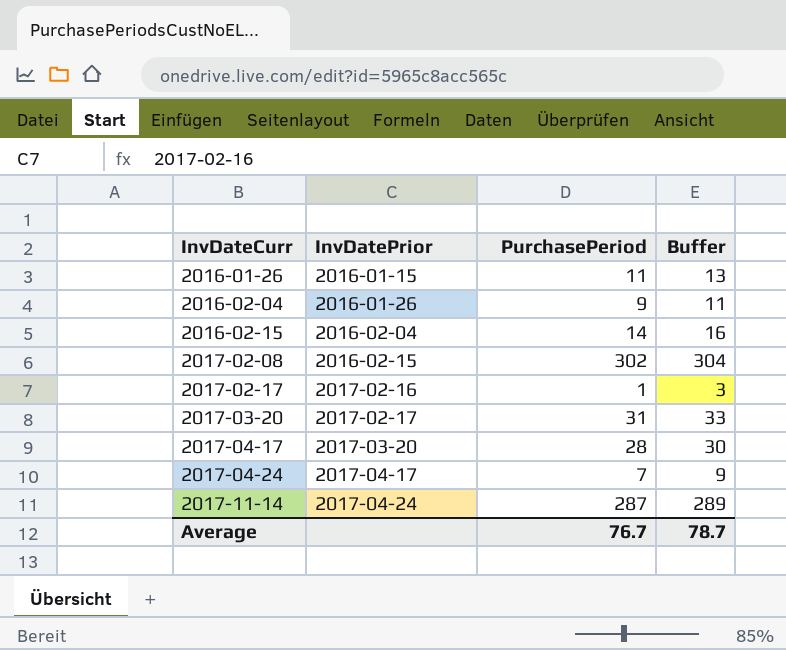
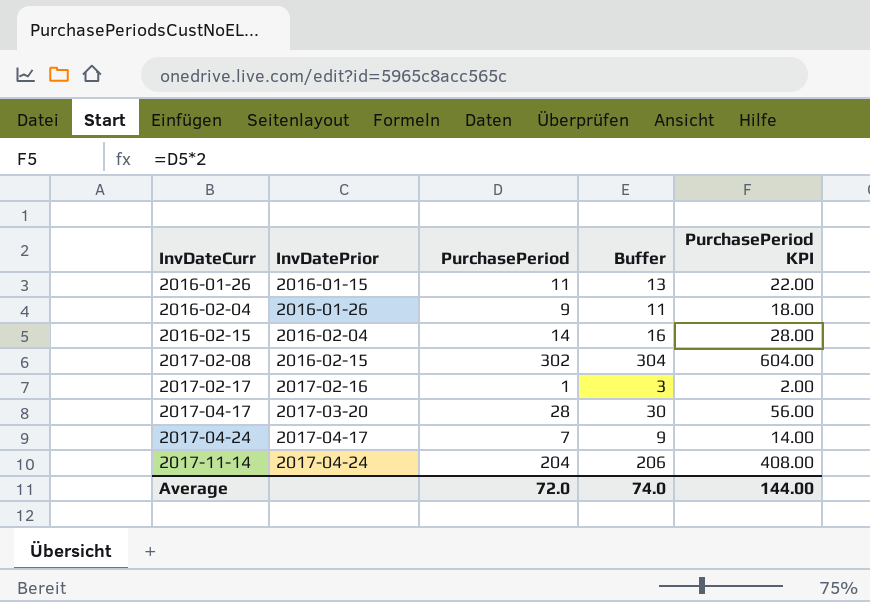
column PurchasePeriod KPI | formula: none -> [PurchasePeriod] * 2
row 2017-03-20: 2017-02-17 | 31 | 33 -> none
2017-11-14 | PurchasePeriod: 287 -> 204
2017-11-14 | Buffer: 289 -> 206
Average | PurchasePeriod: 76.7 -> 72.0
Average | Buffer: 78.7 -> 74.0

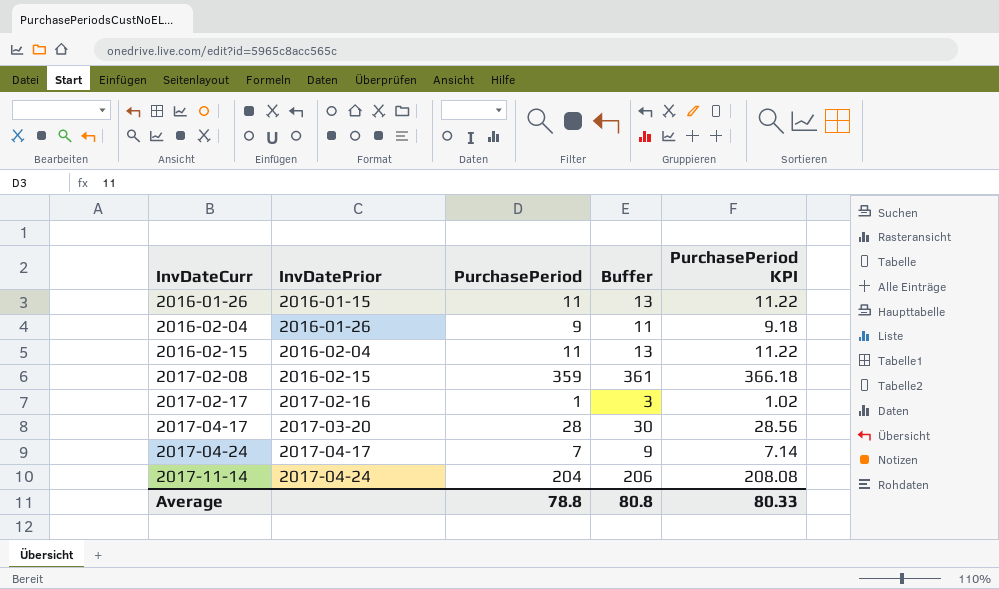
column PurchasePeriod KPI | formula: [PurchasePeriod] * 2 -> [PurchasePeriod] * 1.02
2016-02-15 | PurchasePeriod: 14 -> 11
2016-02-15 | Buffer: 16 -> 13
2017-02-08 | PurchasePeriod: 302 -> 359
2017-02-08 | Buffer: 304 -> 361
Average | PurchasePeriod: 72.0 -> 78.8
Average | Buffer: 74.0 -> 80.8
Average | PurchasePeriod KPI: 144.00 -> 80.33

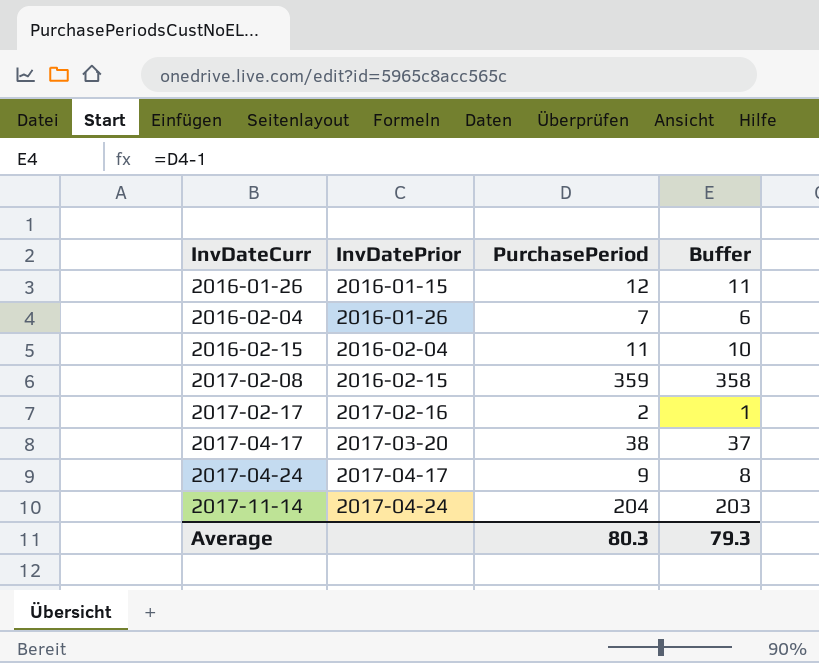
column PurchasePeriod KPI | formula: [PurchasePeriod] * 1.02 -> none
column Buffer | formula: [PurchasePeriod] + 2 -> [PurchasePeriod] - 1
2016-01-26 | PurchasePeriod: 11 -> 12
2016-02-04 | PurchasePeriod: 9 -> 7
2017-02-17 | PurchasePeriod: 1 -> 2
2017-04-17 | PurchasePeriod: 28 -> 38
2017-04-24 | PurchasePeriod: 7 -> 9
Average | PurchasePeriod: 78.8 -> 80.3
Average | Buffer: 80.8 -> 79.3

